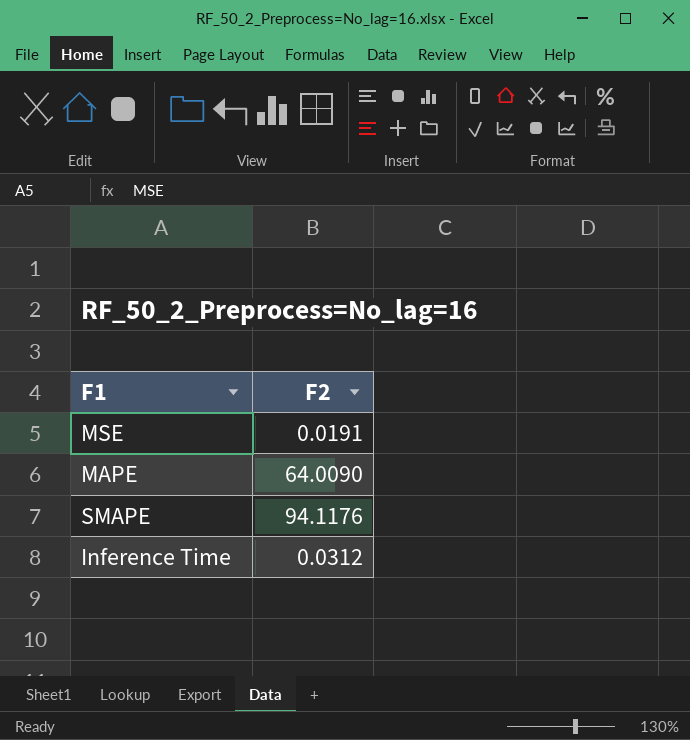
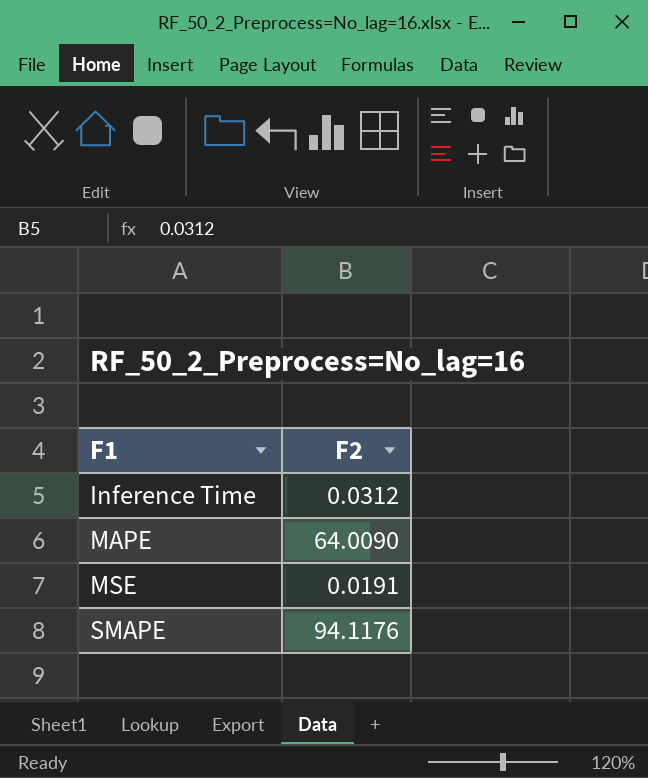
row order: none -> F1 ascending

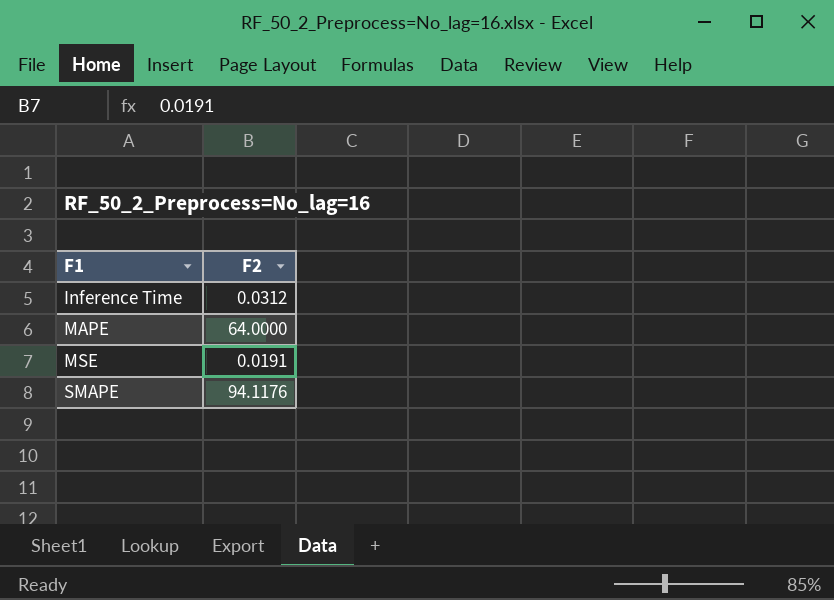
MAPE | F2: 64.0090 -> 64.0000

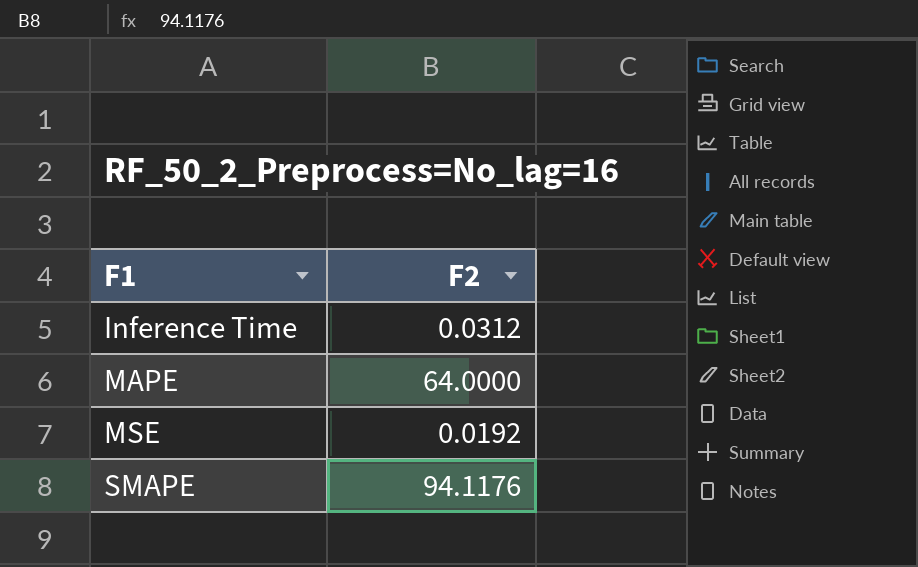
MSE | F2: 0.0191 -> 0.0192

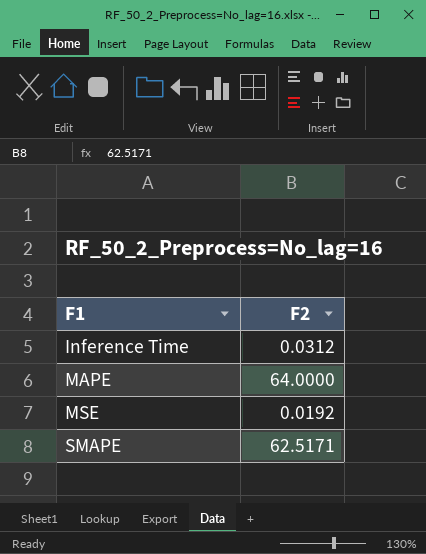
SMAPE | F2: 94.1176 -> 62.5171

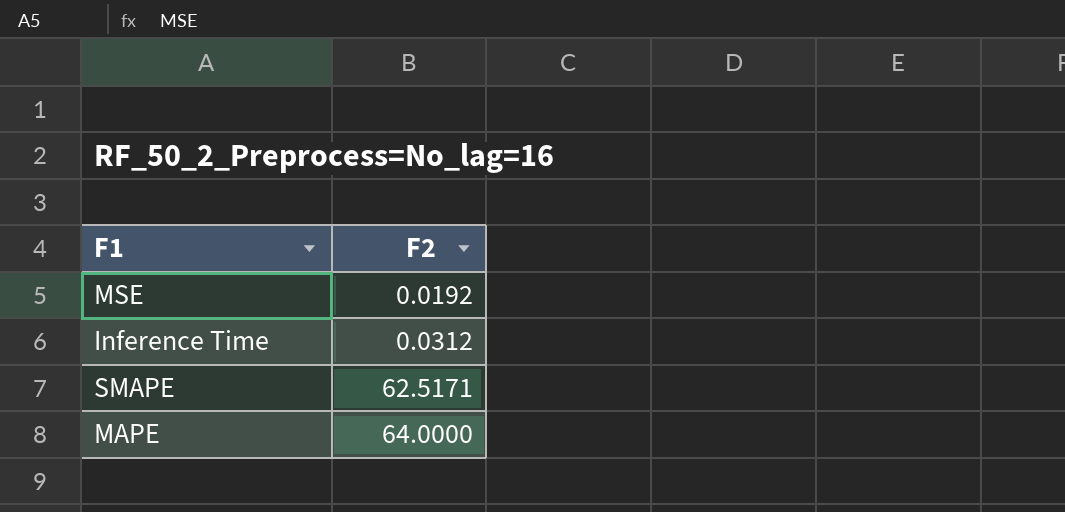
row order: F1 ascending -> F2 ascending

